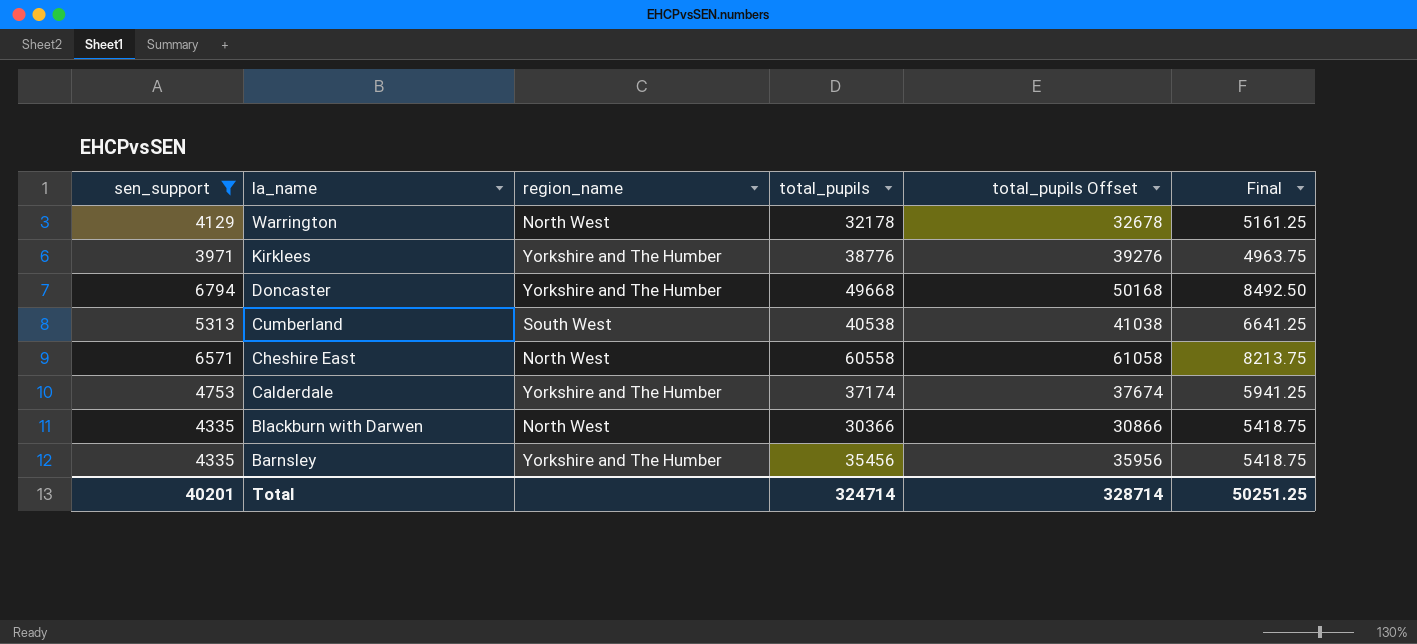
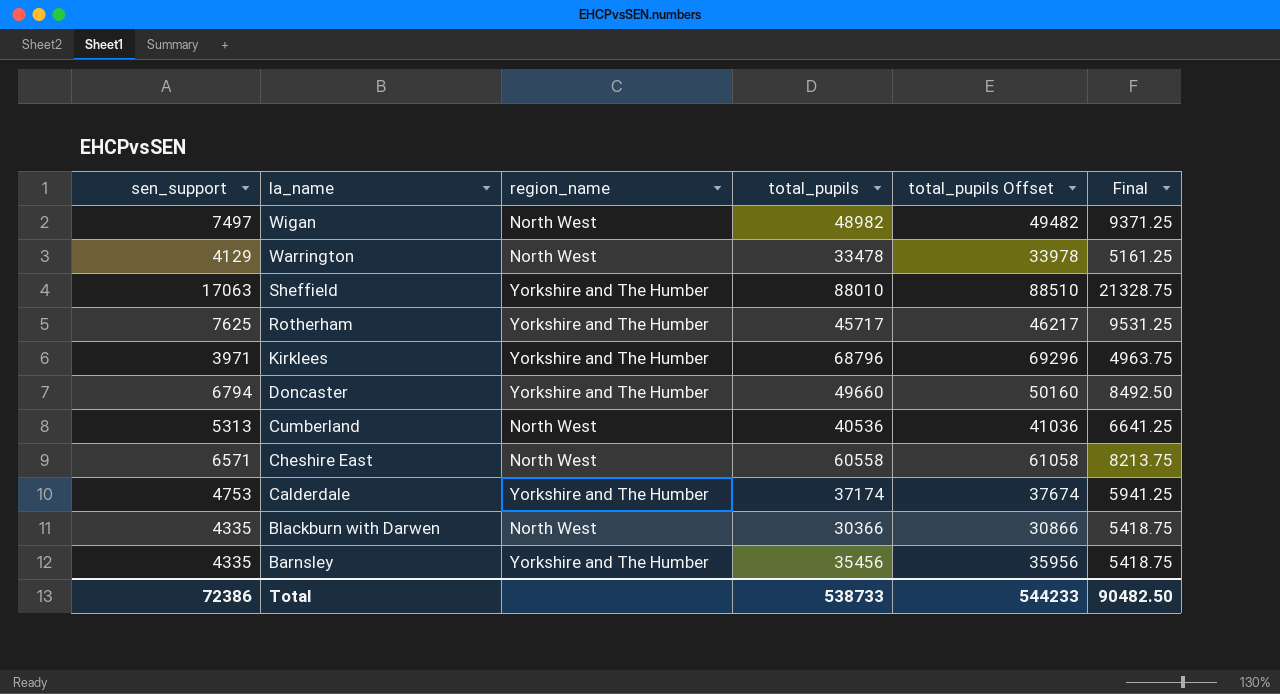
filter: sen_support <= 6794 -> none
Warrington | total_pupils: 32178 -> 33478
Warrington | total_pupils Offset: 32678 -> 33978
Kirklees | total_pupils: 38776 -> 68796
Kirklees | total_pupils Offset: 39276 -> 69296
Doncaster | total_pupils: 49668 -> 49660
Doncaster | total_pupils Offset: 50168 -> 50160
Cumberland | region_name: South West -> North West
Cumberland | total_pupils: 40538 -> 40536
Cumberland | total_pupils Offset: 41038 -> 41036
Total | sen_support: 40201 -> 72386
Total | total_pupils: 324714 -> 538733
Total | total_pupils Offset: 328714 -> 544233
Total | Final: 50251.25 -> 90482.50

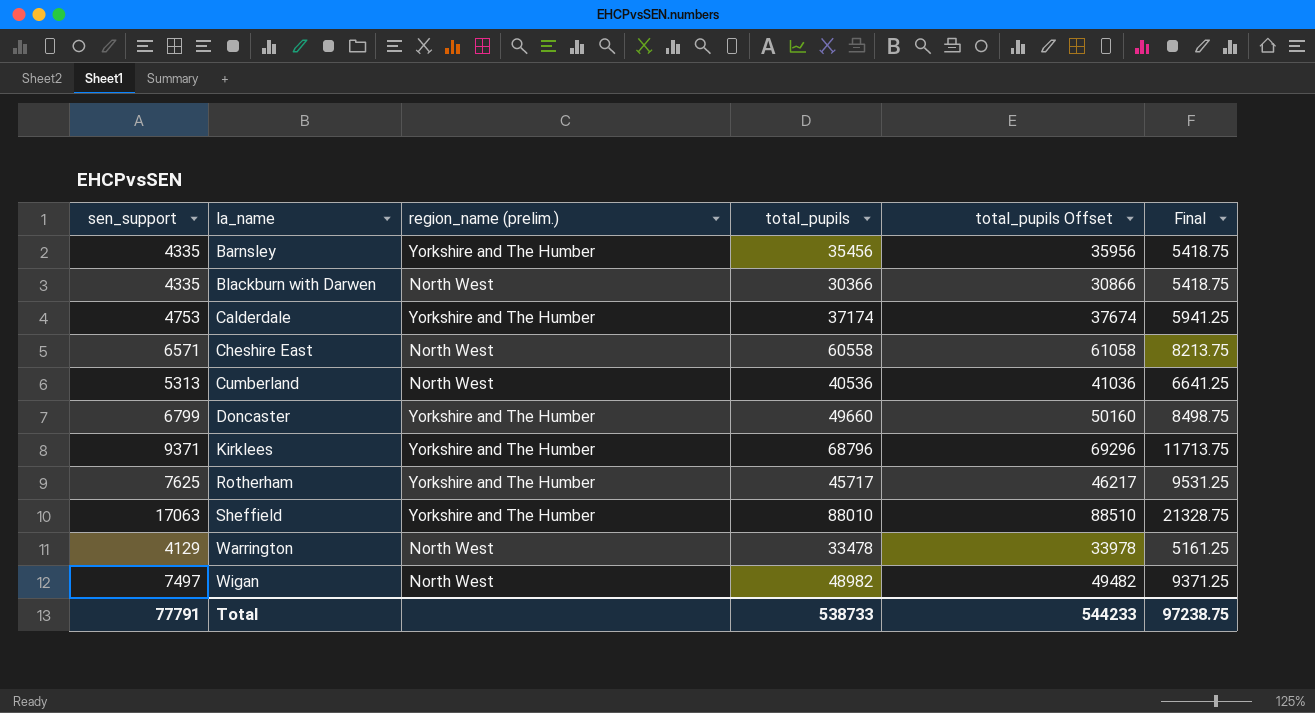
row order: la_name descending -> la_name ascending
column name: region_name -> region_name (prelim.)
Doncaster | sen_support: 6794 -> 6799
Doncaster | Final: 8492.50 -> 8498.75
Kirklees | sen_support: 3971 -> 9371
Kirklees | Final: 4963.75 -> 11713.75
Total | sen_support: 72386 -> 77791
Total | Final: 90482.50 -> 97238.75

